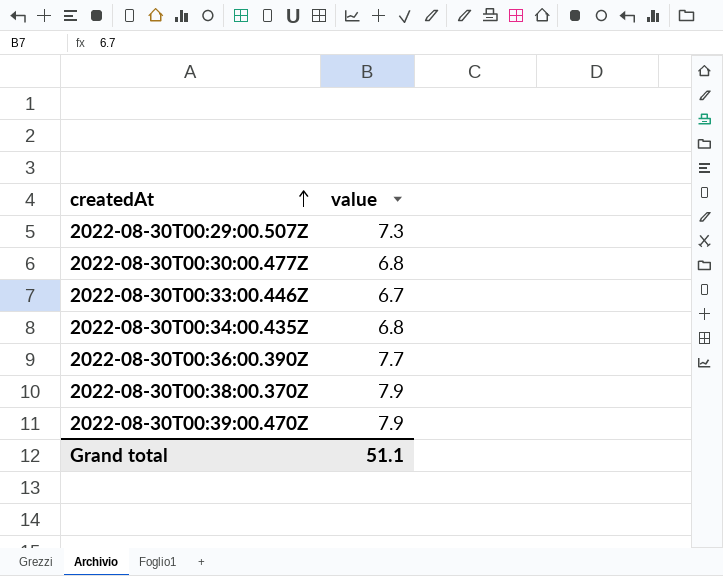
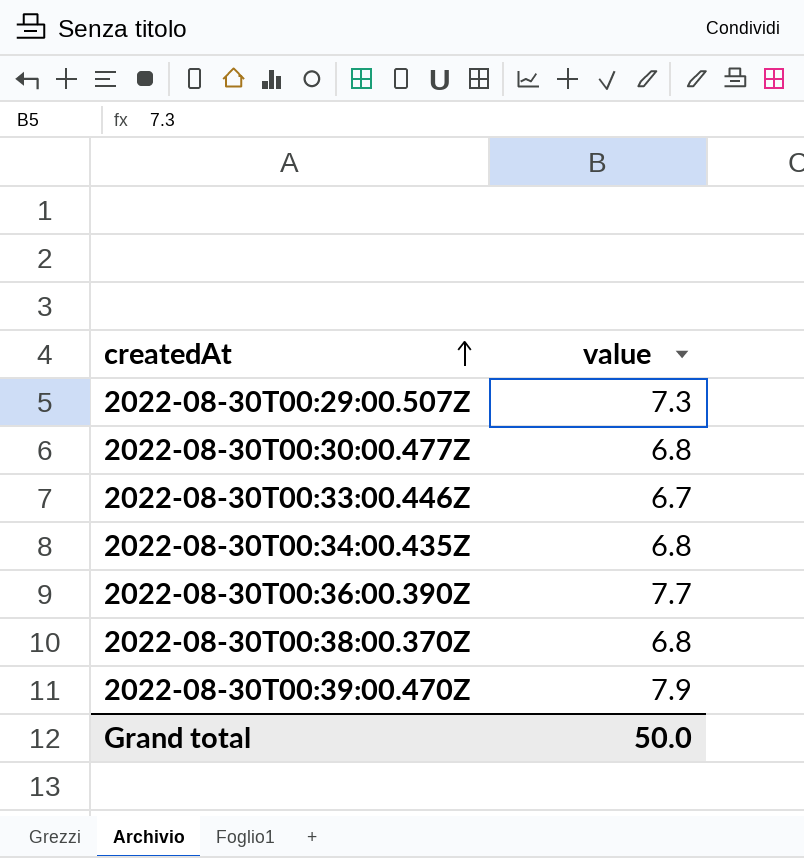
2022-08-30T00:38:00.370Z | value: 7.9 -> 6.8
Grand total | value: 51.1 -> 50.0

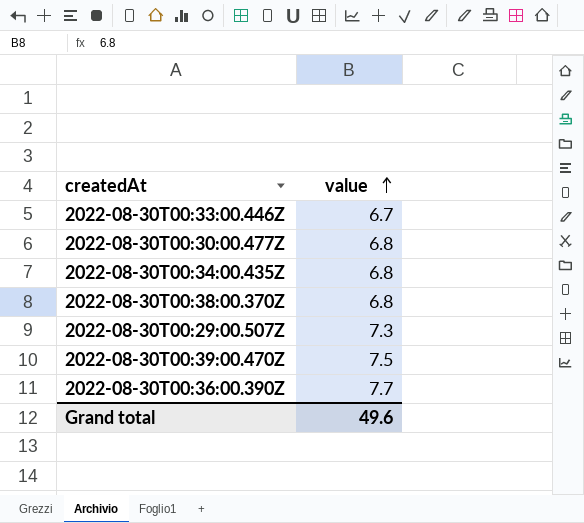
row order: createdAt ascending -> value ascending
2022-08-30T00:39:00.470Z | value: 7.9 -> 7.5
Grand total | value: 50.0 -> 49.6

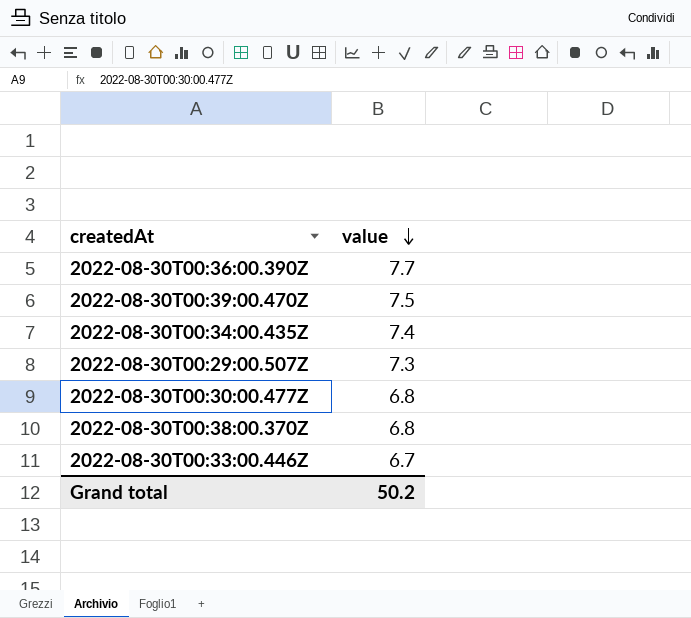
row order: value ascending -> value descending
2022-08-30T00:34:00.435Z | value: 6.8 -> 7.4
Grand total | value: 49.6 -> 50.2

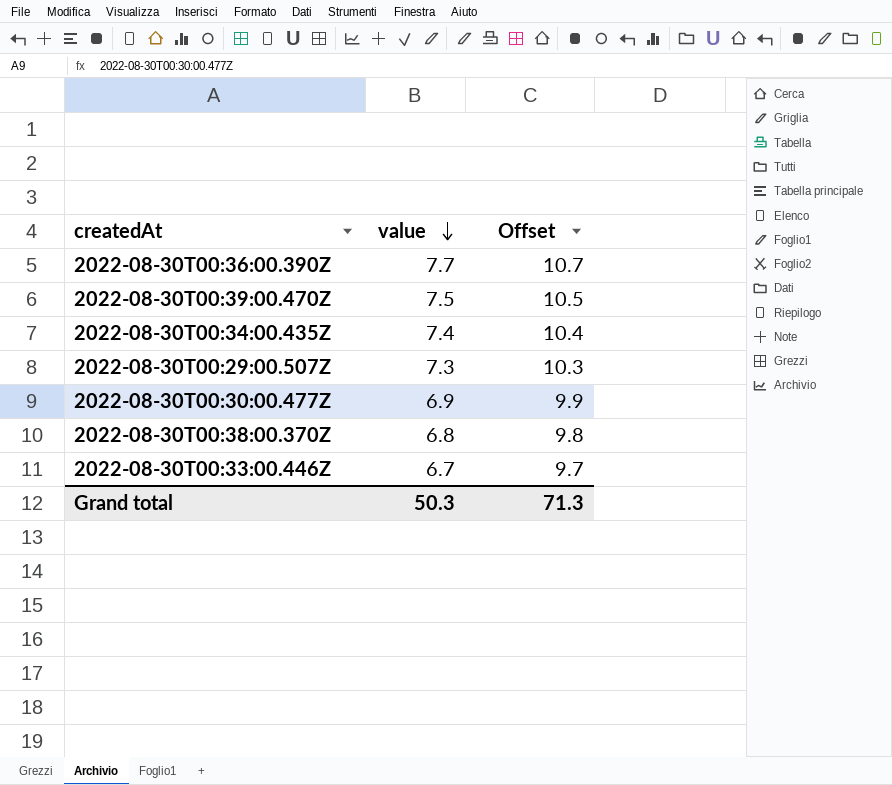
column Offset | formula: none -> [value] + 3
2022-08-30T00:30:00.477Z | value: 6.8 -> 6.9
Grand total | value: 50.2 -> 50.3

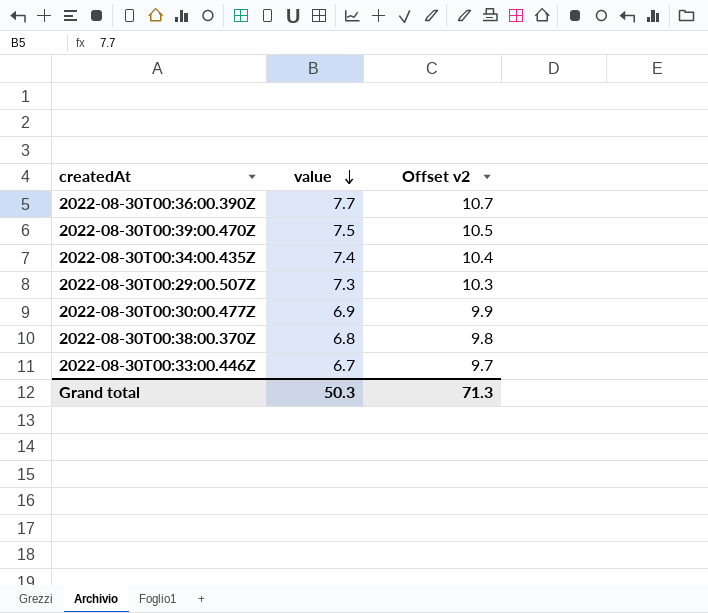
column name: Offset -> Offset v2

